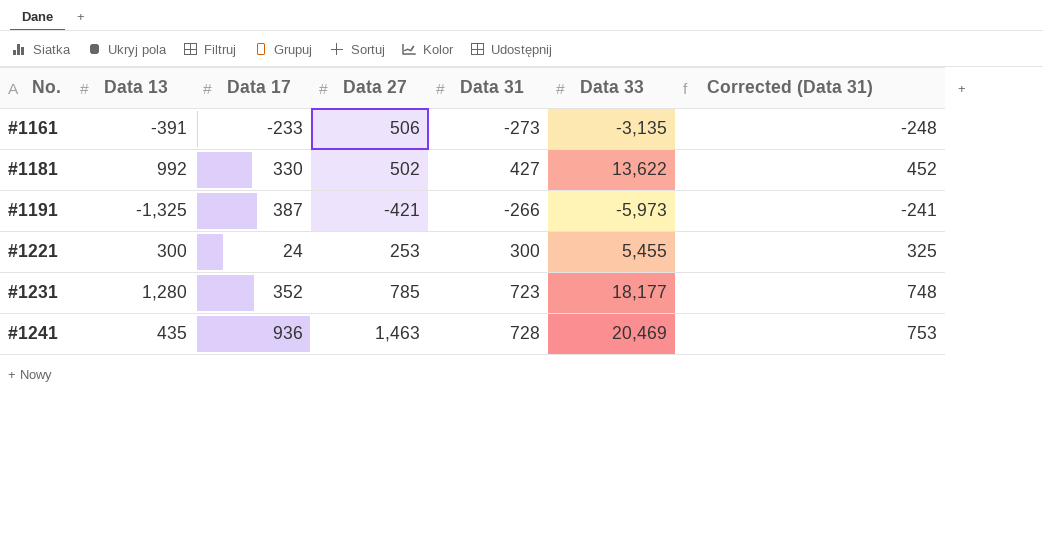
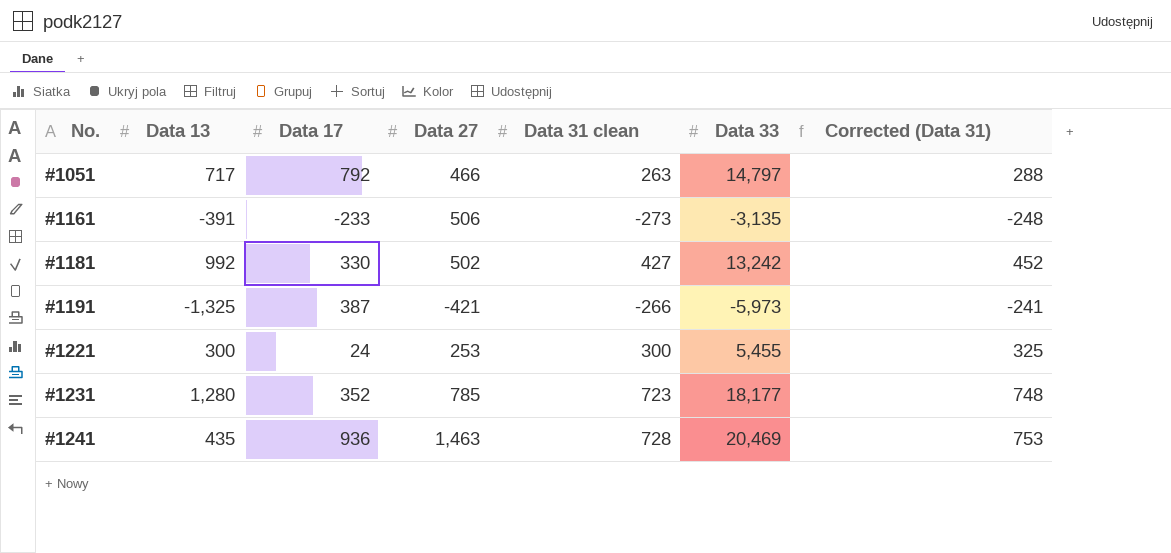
column name: Data 31 -> Data 31 clean
row #1051: none -> 717 | 792 | 466 | 263 | 14,797 | 288
#1181 | Data 33: 13,622 -> 13,242

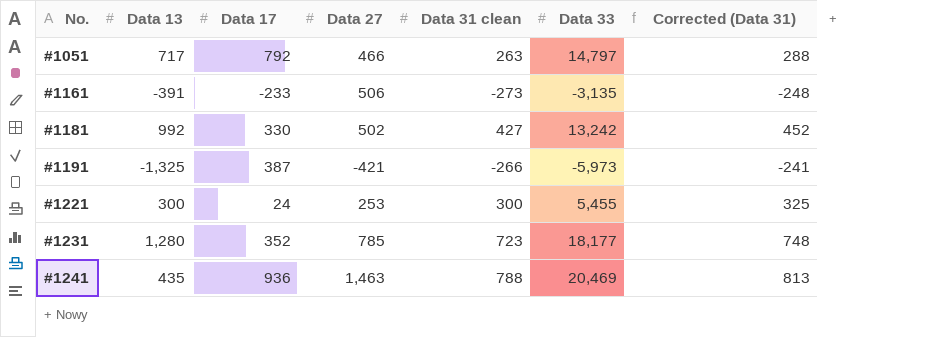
#1241 | Data 31 clean: 728 -> 788
#1241 | Corrected (Data 31): 753 -> 813

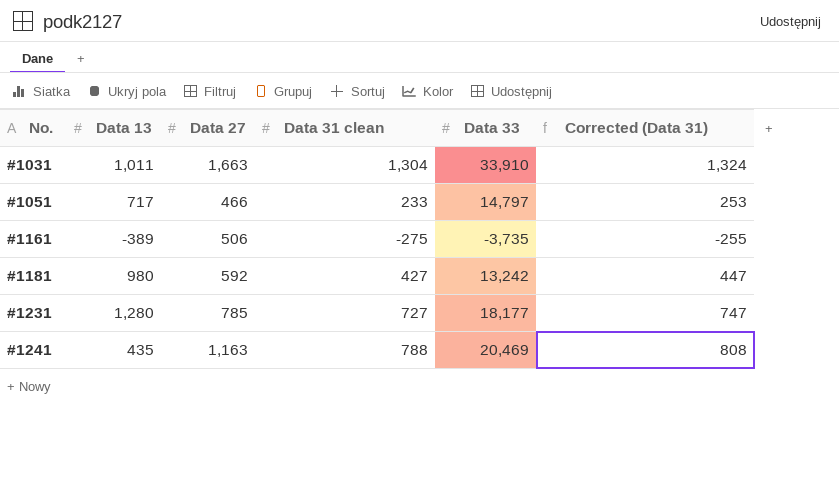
column Data 17 | position: 3 -> none
column Corrected (Data 31) | formula: [Data 31 clean] + 25 -> [Data 31 clean] + 20
row #1191: -1,325 | 387 | -421 | -266 | -5,973 | -241 -> none
row #1221: 300 | 24 | 253 | 300 | 5,455 | 325 -> none
row #1031: none -> 1,011 | 1,663 | 1,304 | 33,910 | 1,324
#1051 | Data 31 clean: 263 -> 233
#1161 | Data 13: -391 -> -389
#1161 | Data 31 clean: -273 -> -275
#1161 | Data 33: -3,135 -> -3,735
#1181 | Data 13: 992 -> 980
#1181 | Data 27: 502 -> 592
#1231 | Data 31 clean: 723 -> 727
#1241 | Data 27: 1,463 -> 1,163

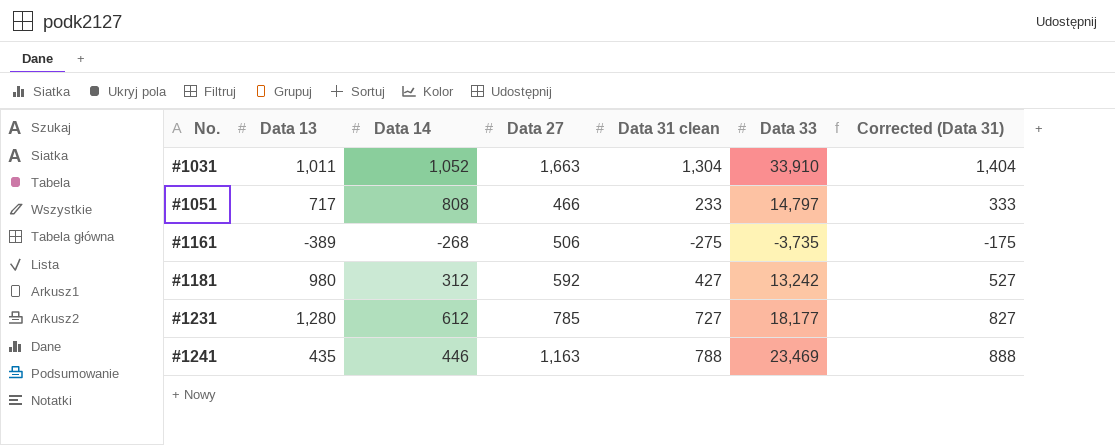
column Data 14 | position: none -> 3
column Corrected (Data 31) | formula: [Data 31 clean] + 20 -> [Data 31 clean] + 100
#1241 | Data 33: 20,469 -> 23,469

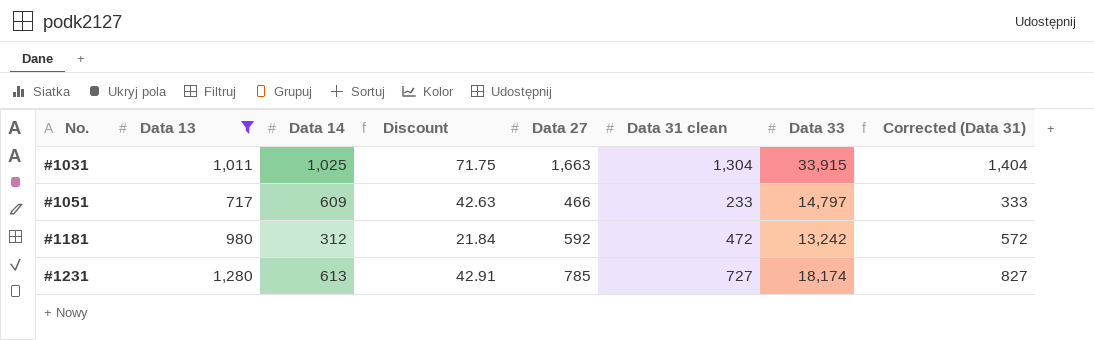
filter: none -> Data 13 >= 717
column Discount | formula: none -> [Data 14] * 0.07
#1031 | Data 14: 1,052 -> 1,025
#1031 | Data 33: 33,910 -> 33,915
#1051 | Data 14: 808 -> 609
#1181 | Data 31 clean: 427 -> 472
#1181 | Corrected (Data 31): 527 -> 572
#1231 | Data 14: 612 -> 613
#1231 | Data 33: 18,177 -> 18,174

